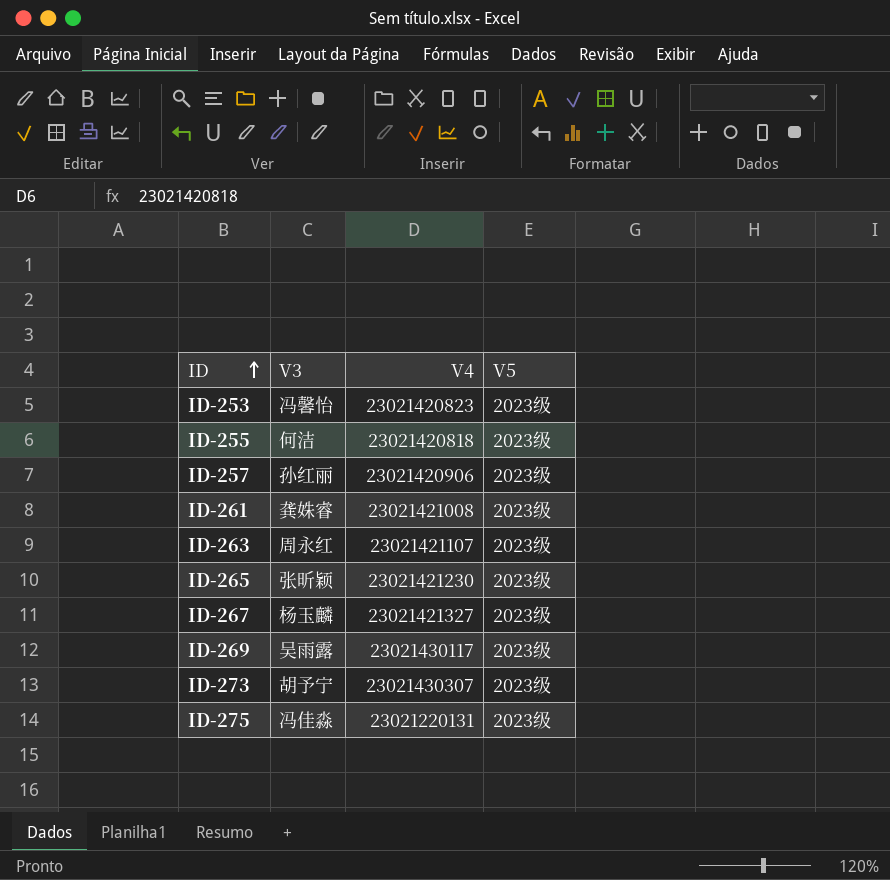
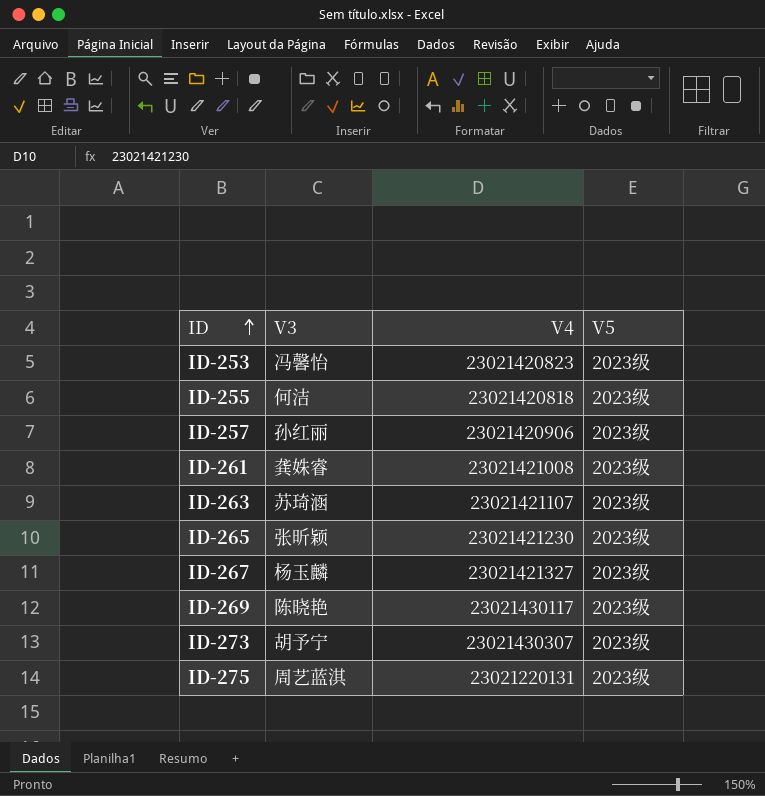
ID-263 | V3: 周永红 -> 苏琦涵
ID-269 | V3: 吴雨露 -> 陈晓艳
ID-275 | V3: 冯佳淼 -> 周艺蓝淇

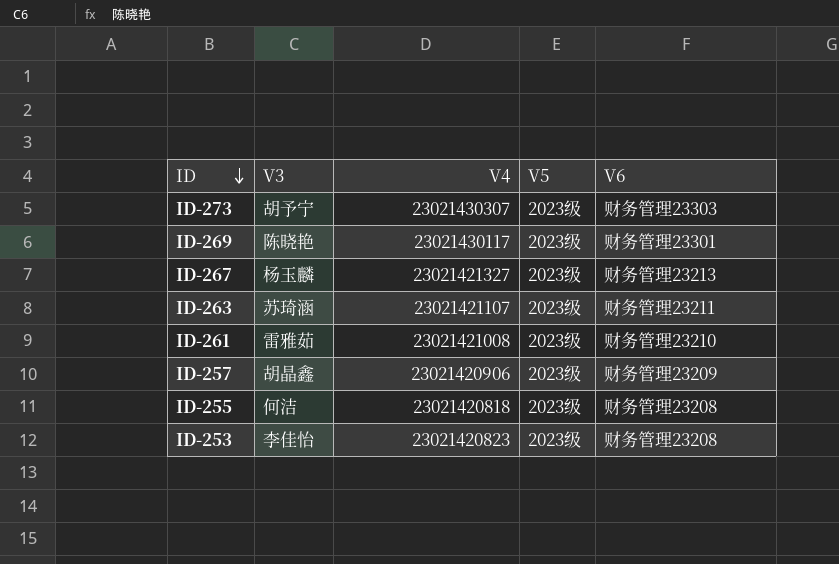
row order: ID ascending -> ID descending
column V6 | position: none -> 5
row ID-265: 张昕颖 | 23021421230 | 2023级 -> none
row ID-275: 周艺蓝淇 | 23021220131 | 2023级 -> none
ID-261 | V3: 龚姝睿 -> 雷雅茹
ID-257 | V3: 孙红丽 -> 胡晶鑫
ID-253 | V3: 冯馨怡 -> 李佳怡

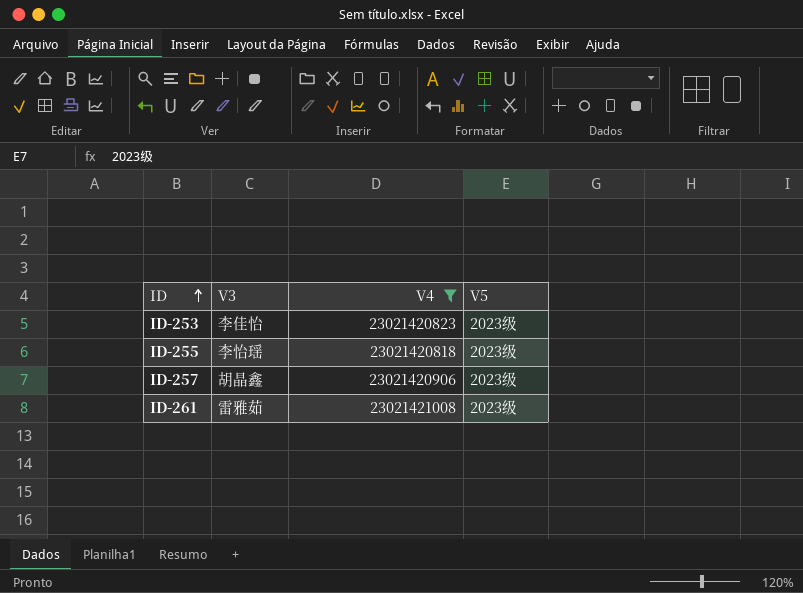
filter: none -> V4 <= 23021421008
row order: ID descending -> ID ascending
column V6 | position: 5 -> none
ID-255 | V3: 何洁 -> 李怡瑶

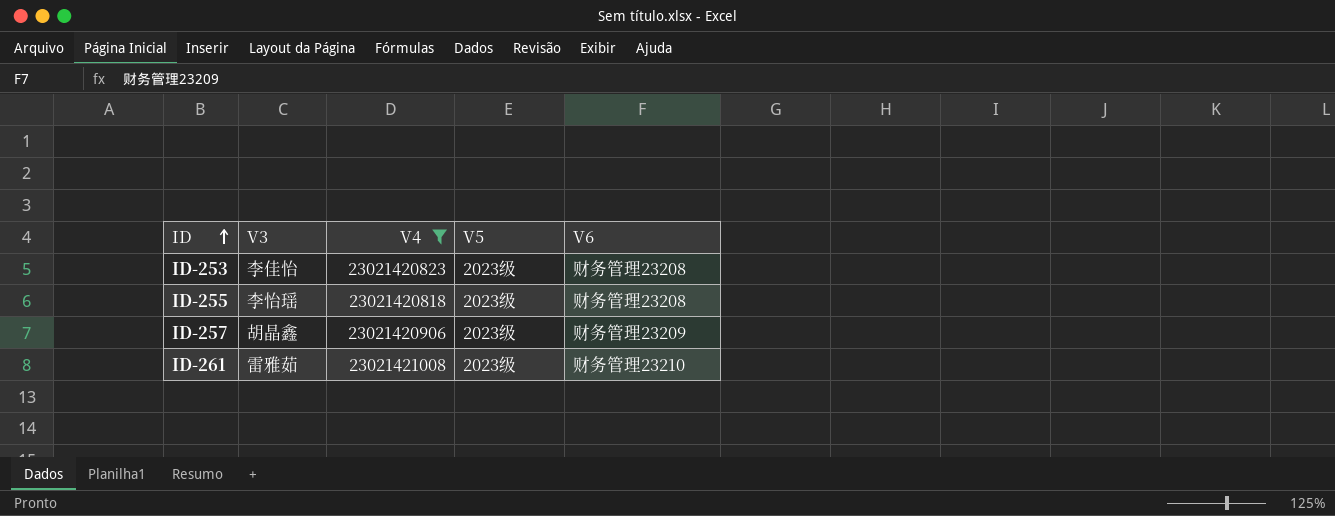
column V6 | position: none -> 5

